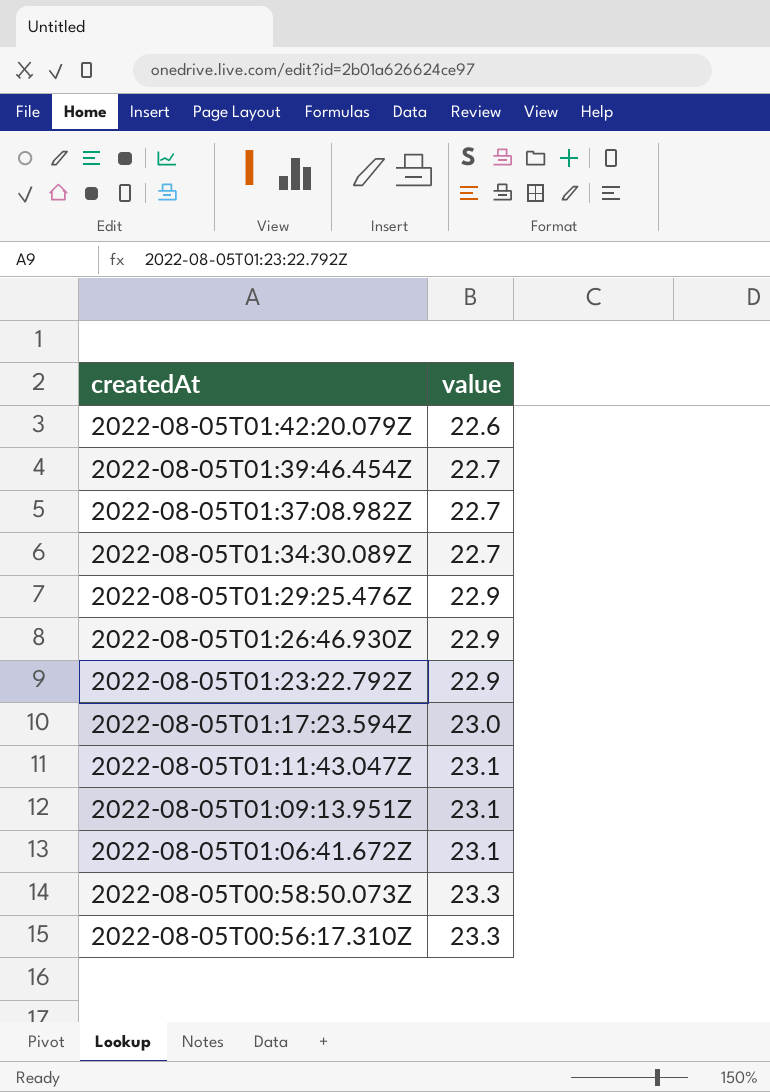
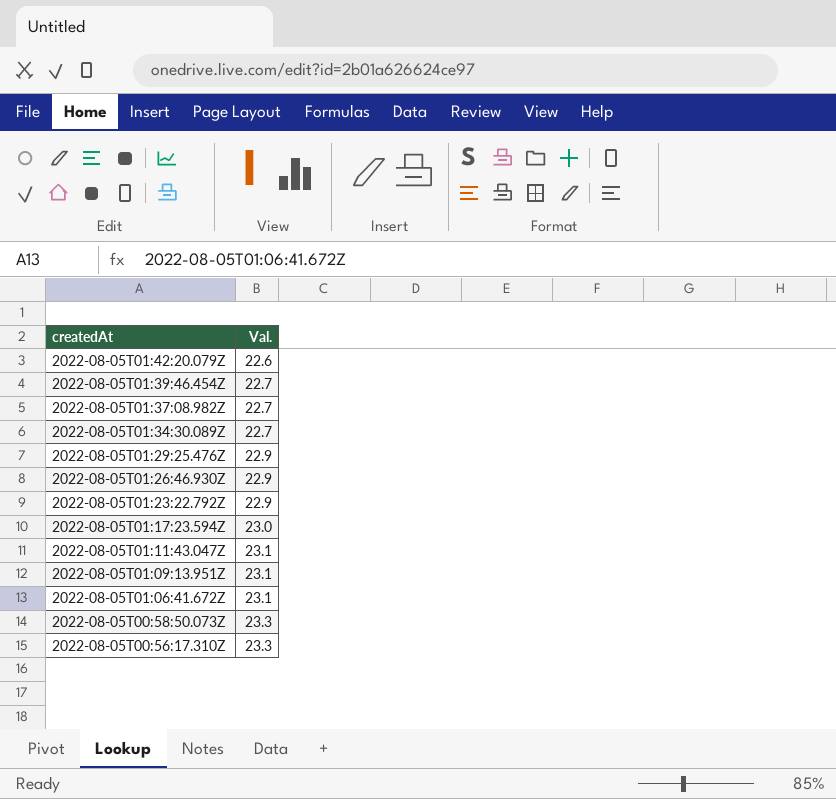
column name: value -> Val.

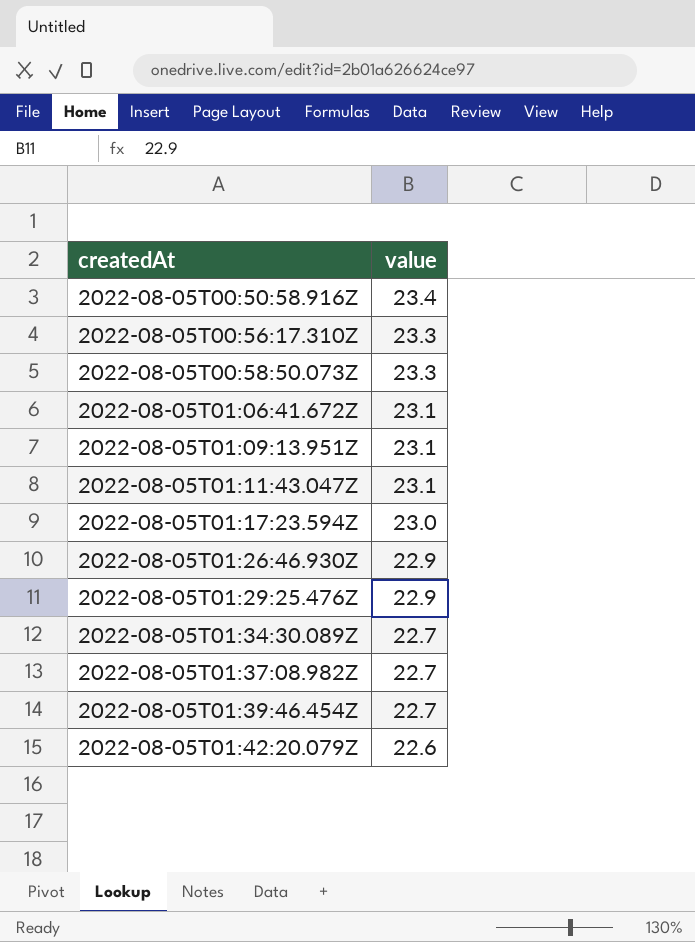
row order: createdAt descending -> createdAt ascending
column name: Val. -> value
row 2022-08-05T01:23:22.792Z: 22.9 -> none
row 2022-08-05T00:50:58.916Z: none -> 23.4

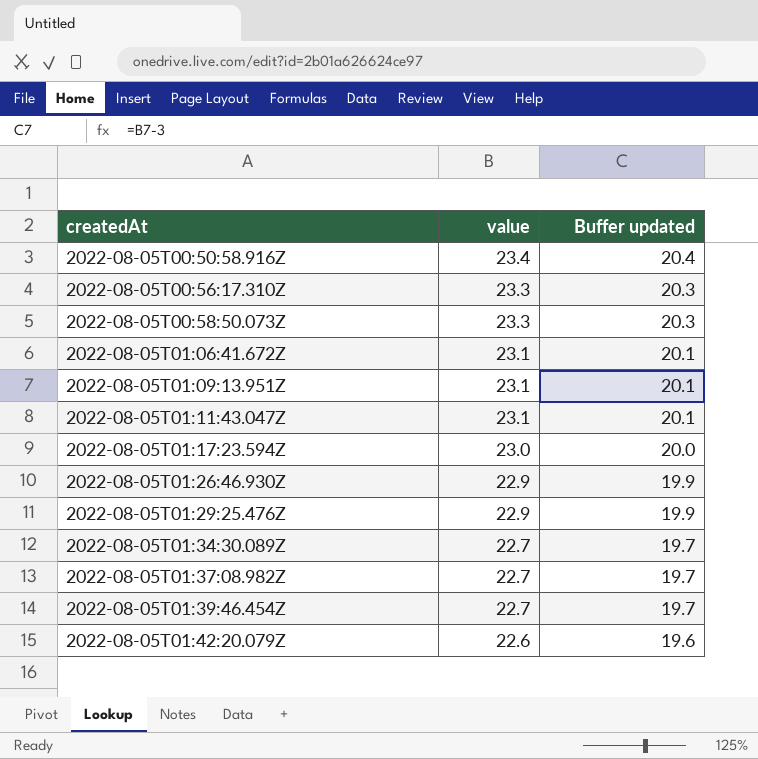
column Buffer updated | formula: none -> [value] - 3

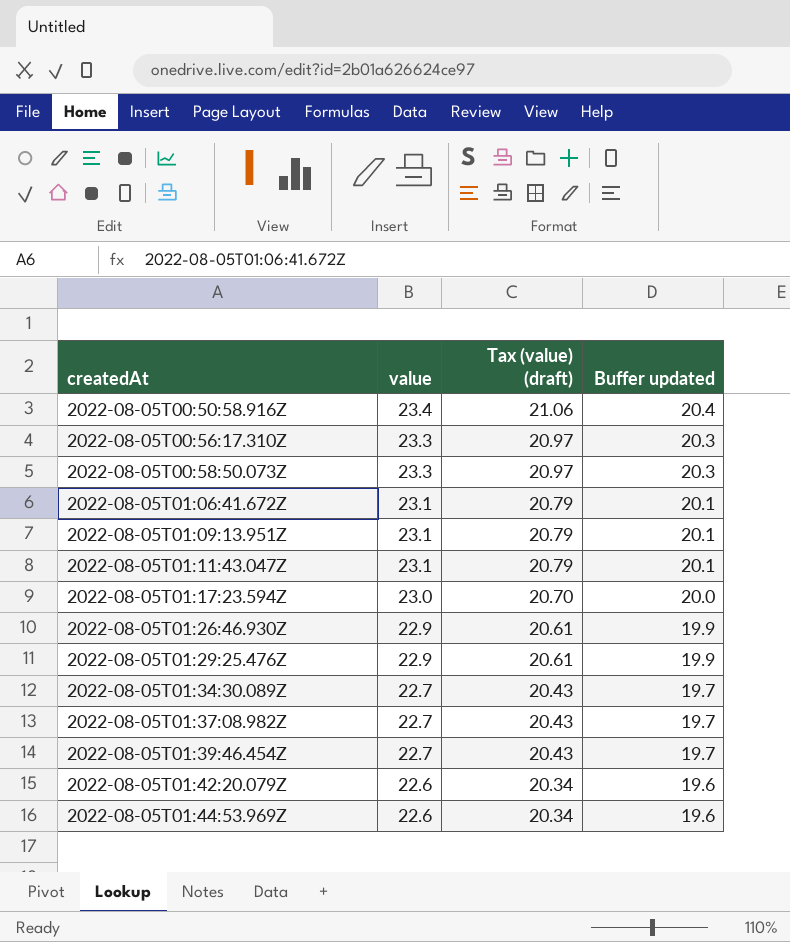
column Tax (value) (draft) | formula: none -> [value] * 0.9
row 2022-08-05T01:44:53.969Z: none -> 22.6 | 20.34 | 19.6

